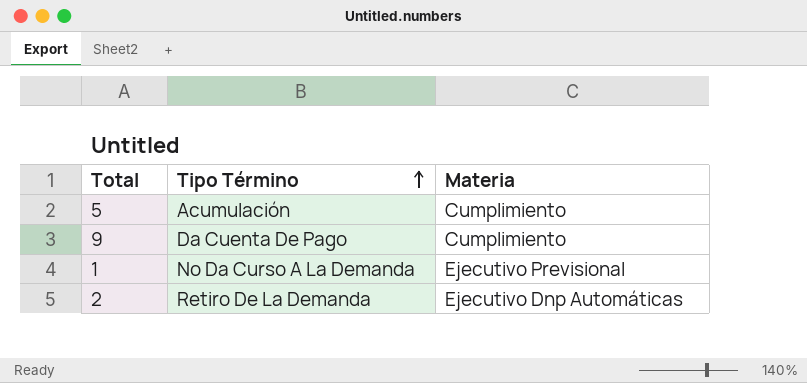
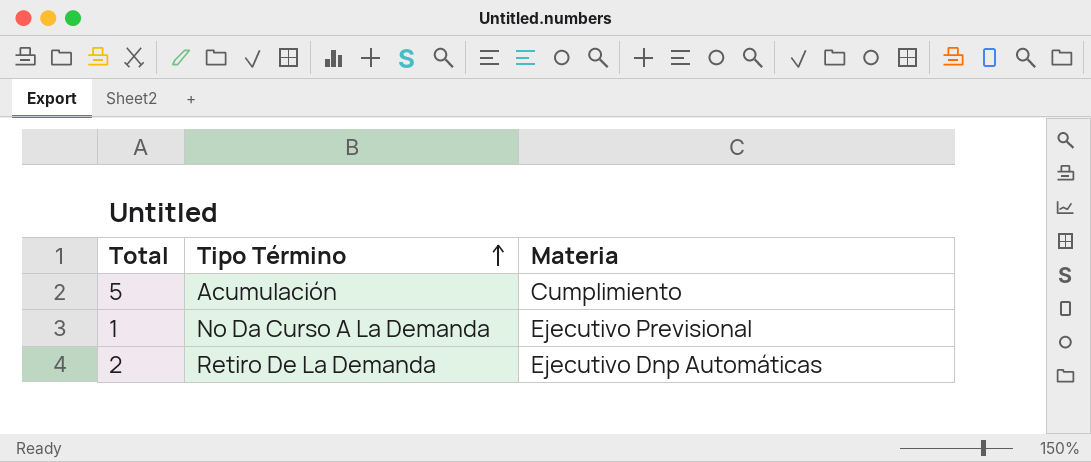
row 9: Da Cuenta De Pago | Cumplimiento -> none

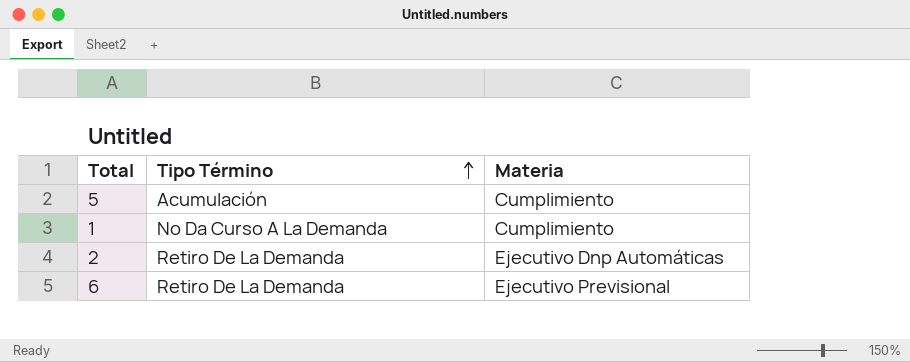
1 | Materia: Ejecutivo Previsional -> Cumplimiento
row 6: none -> Retiro De La Demanda | Ejecutivo Previsional

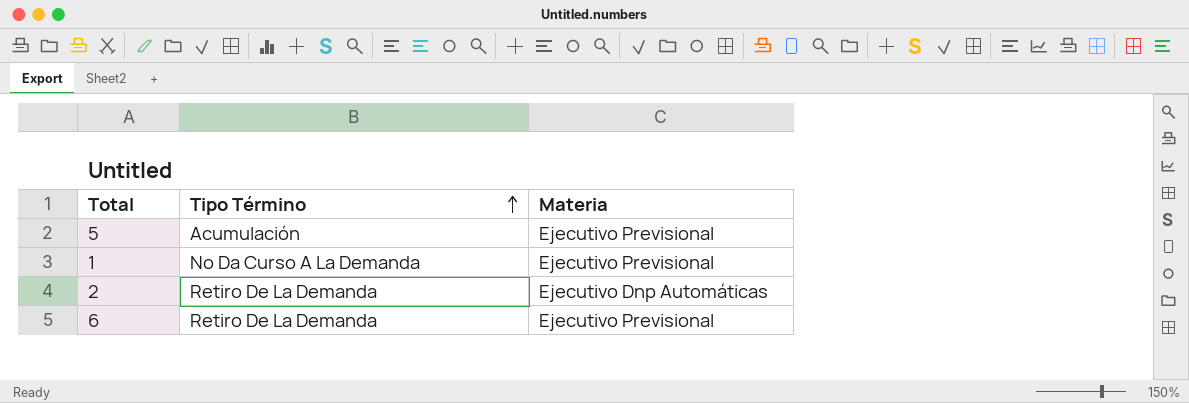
5 | Materia: Cumplimiento -> Ejecutivo Previsional
1 | Materia: Cumplimiento -> Ejecutivo Previsional

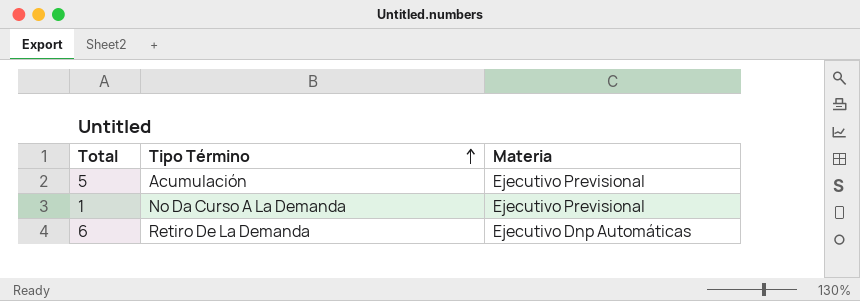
row 2: Retiro De La Demanda | Ejecutivo Dnp Automáticas -> none
6 | Materia: Ejecutivo Previsional -> Ejecutivo Dnp Automáticas

